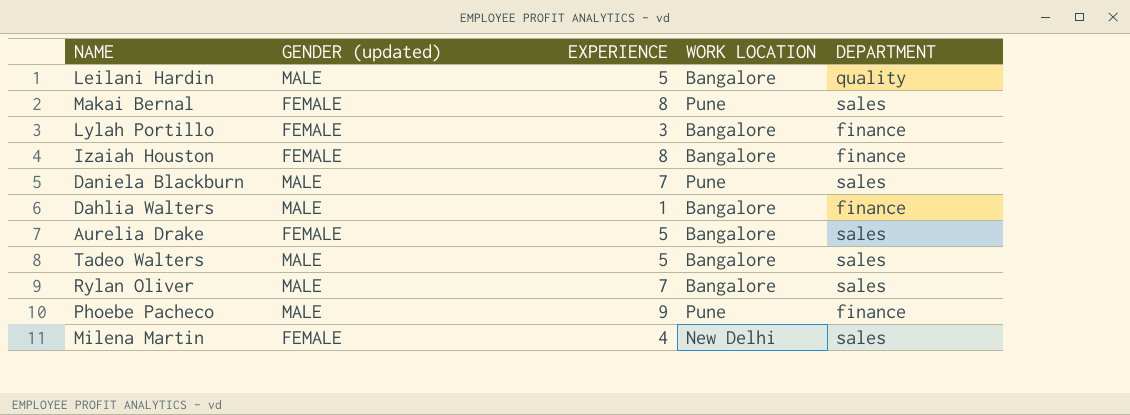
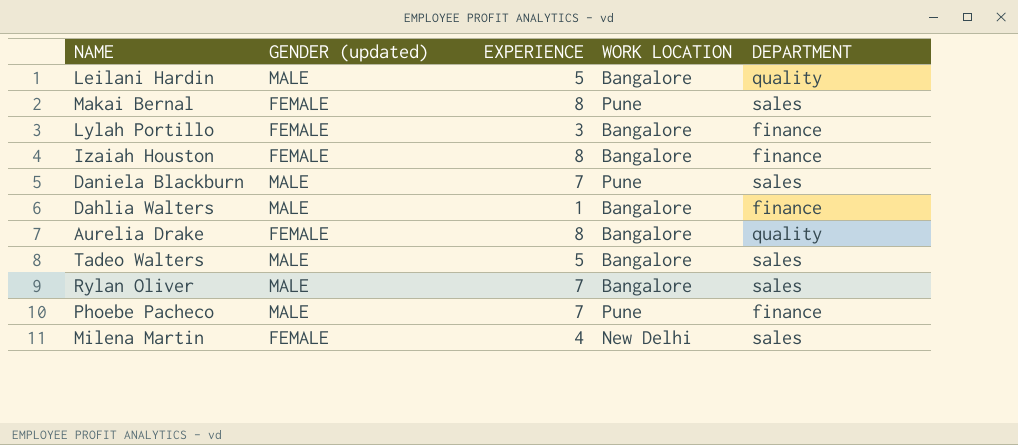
Aurelia Drake | EXPERIENCE: 5 -> 8
Aurelia Drake | DEPARTMENT: sales -> quality
Phoebe Pacheco | EXPERIENCE: 9 -> 7

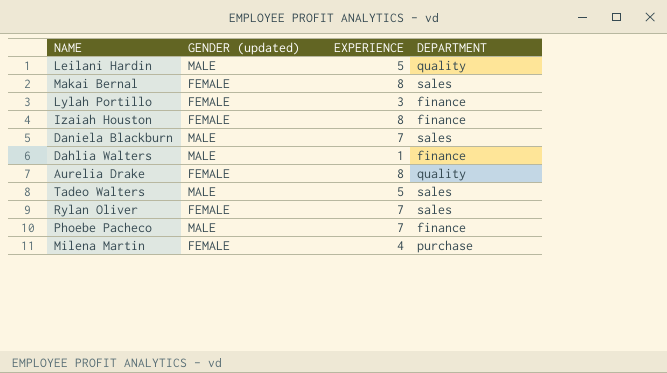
column WORK LOCATION | position: 4 -> none
Rylan Oliver | GENDER (updated): MALE -> FEMALE
Milena Martin | DEPARTMENT: sales -> purchase

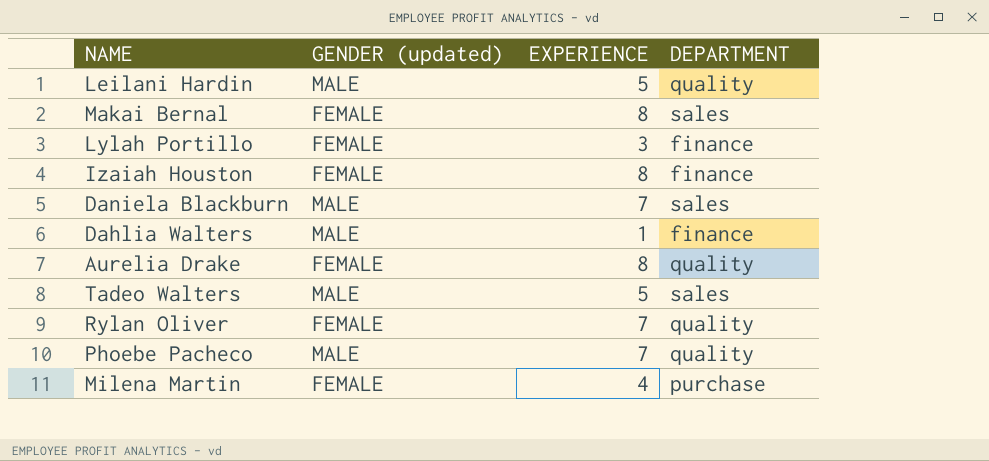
Rylan Oliver | DEPARTMENT: sales -> quality
Phoebe Pacheco | DEPARTMENT: finance -> quality

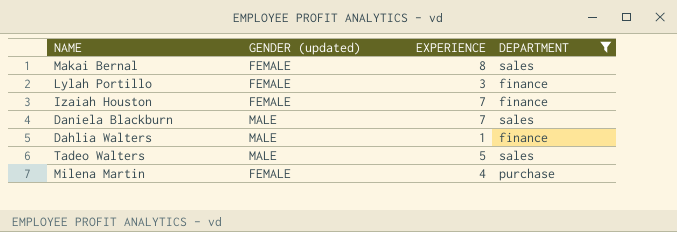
filter: none -> DEPARTMENT != quality
Izaiah Houston | EXPERIENCE: 8 -> 7

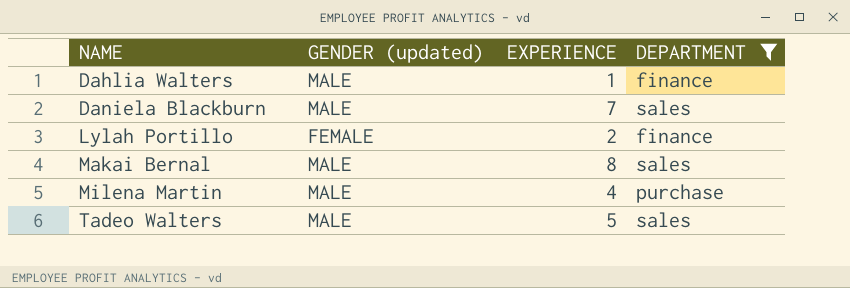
row order: none -> NAME ascending
row Izaiah Houston: FEMALE | 7 | finance -> none
Lylah Portillo | EXPERIENCE: 3 -> 2
Makai Bernal | GENDER (updated): FEMALE -> MALE
Milena Martin | GENDER (updated): FEMALE -> MALE

